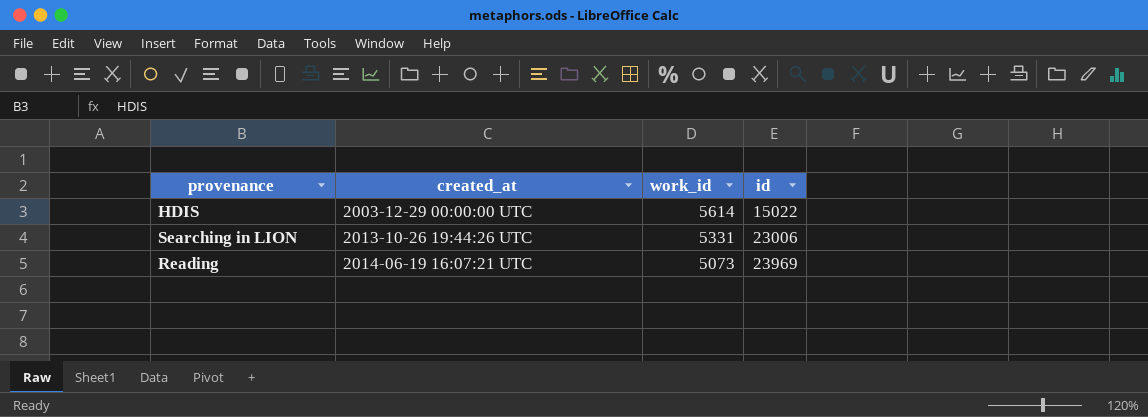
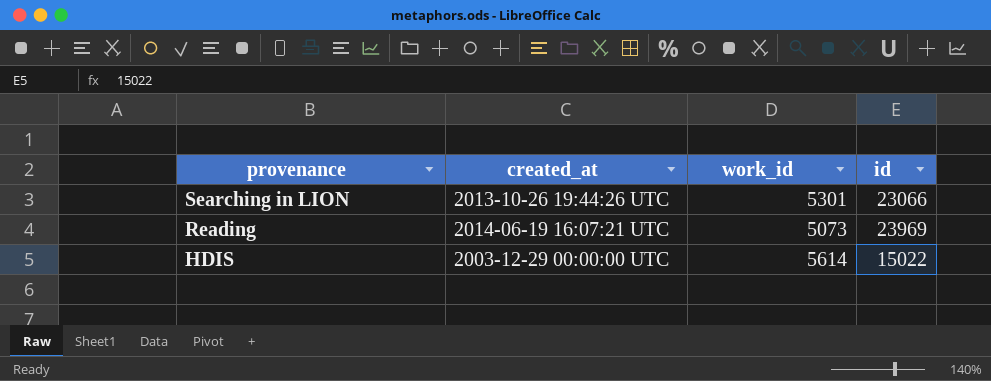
row order: created_at ascending -> provenance descending
Searching in LION | work_id: 5331 -> 5301
Searching in LION | id: 23006 -> 23066

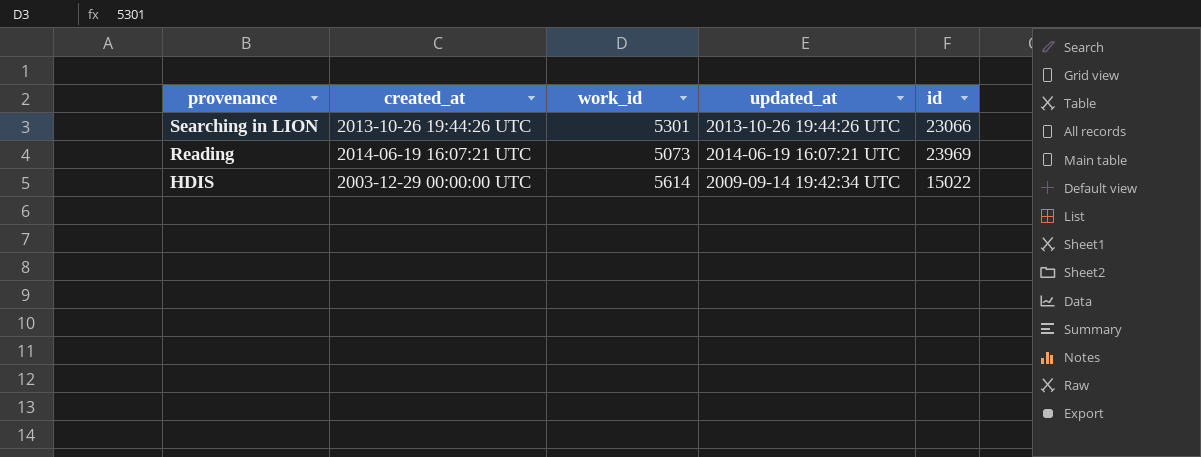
column updated_at | position: none -> 4

